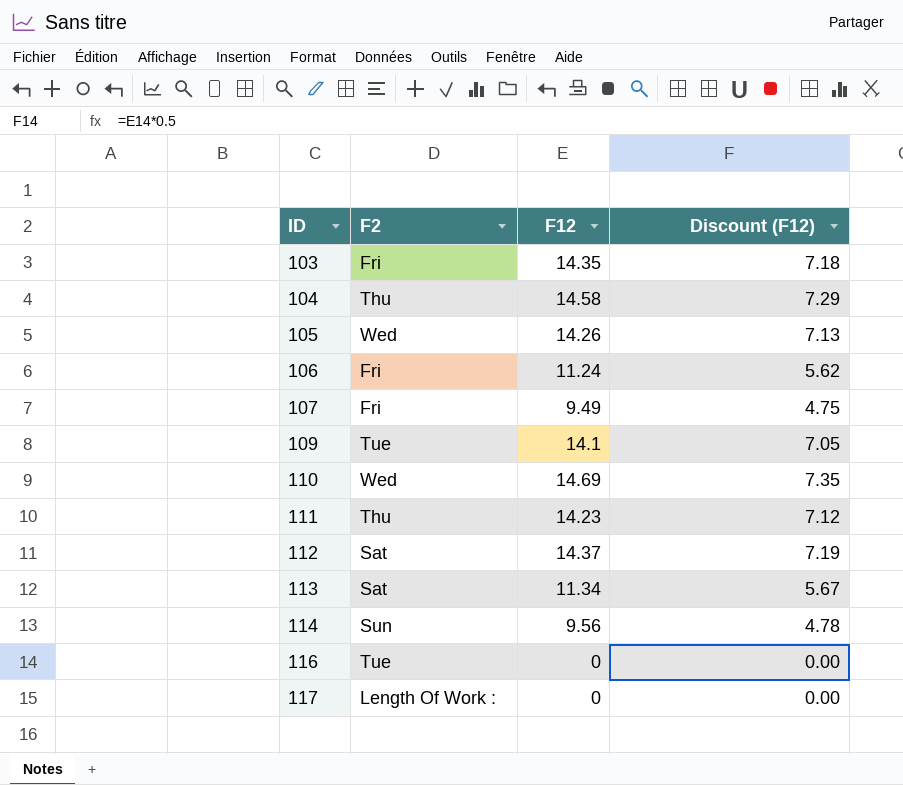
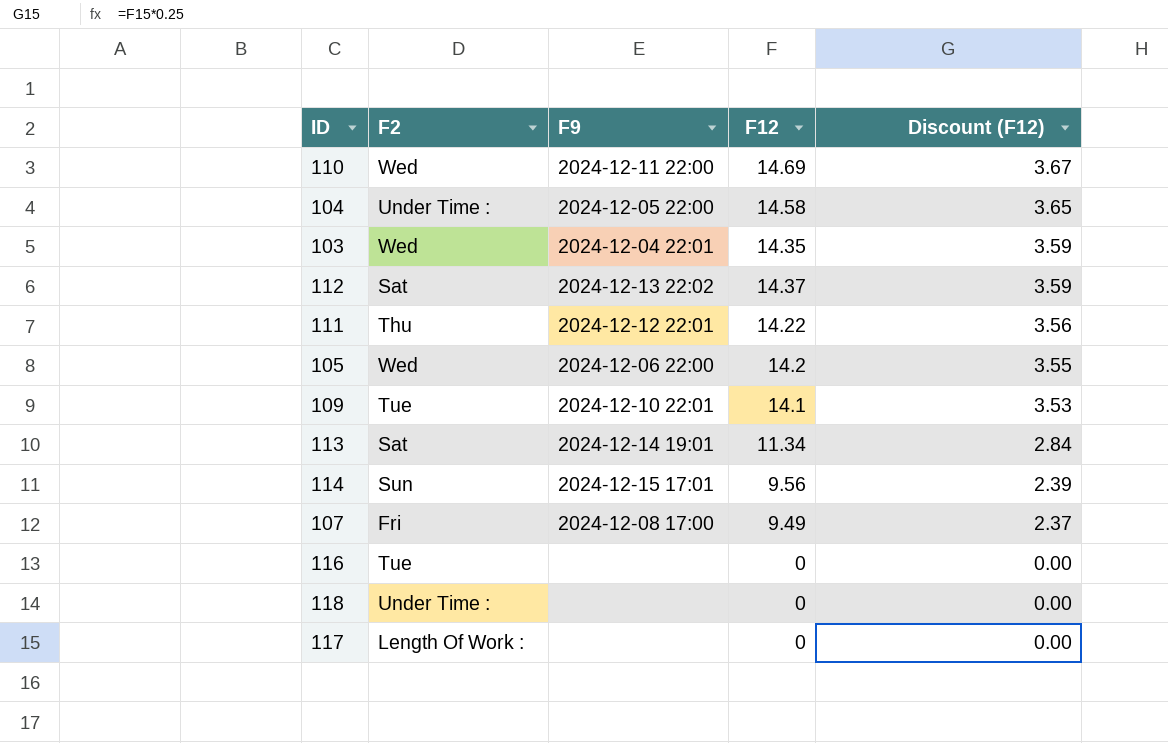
row order: ID ascending -> Discount (F12) descending
column F9 | position: none -> 3
column Discount (F12) | formula: [F12] * 0.5 -> [F12] * 0.25
row 106: Fri | 11.24 | 5.62 -> none
104 | F2: Thu -> Under Time :
103 | F2: Fri -> Wed
111 | F12: 14.23 -> 14.22
105 | F12: 14.26 -> 14.2
row 118: none -> Under Time : | none | 0 | 0.00

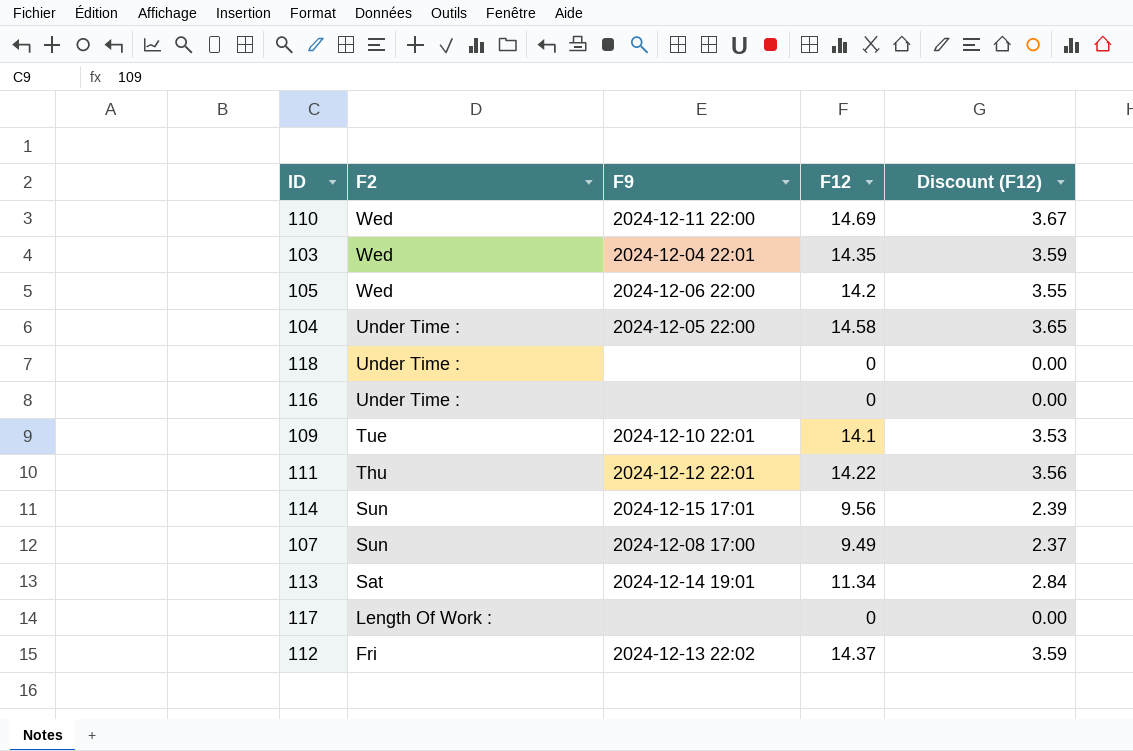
row order: Discount (F12) descending -> F2 descending
116 | F2: Tue -> Under Time :
107 | F2: Fri -> Sun
112 | F2: Sat -> Fri

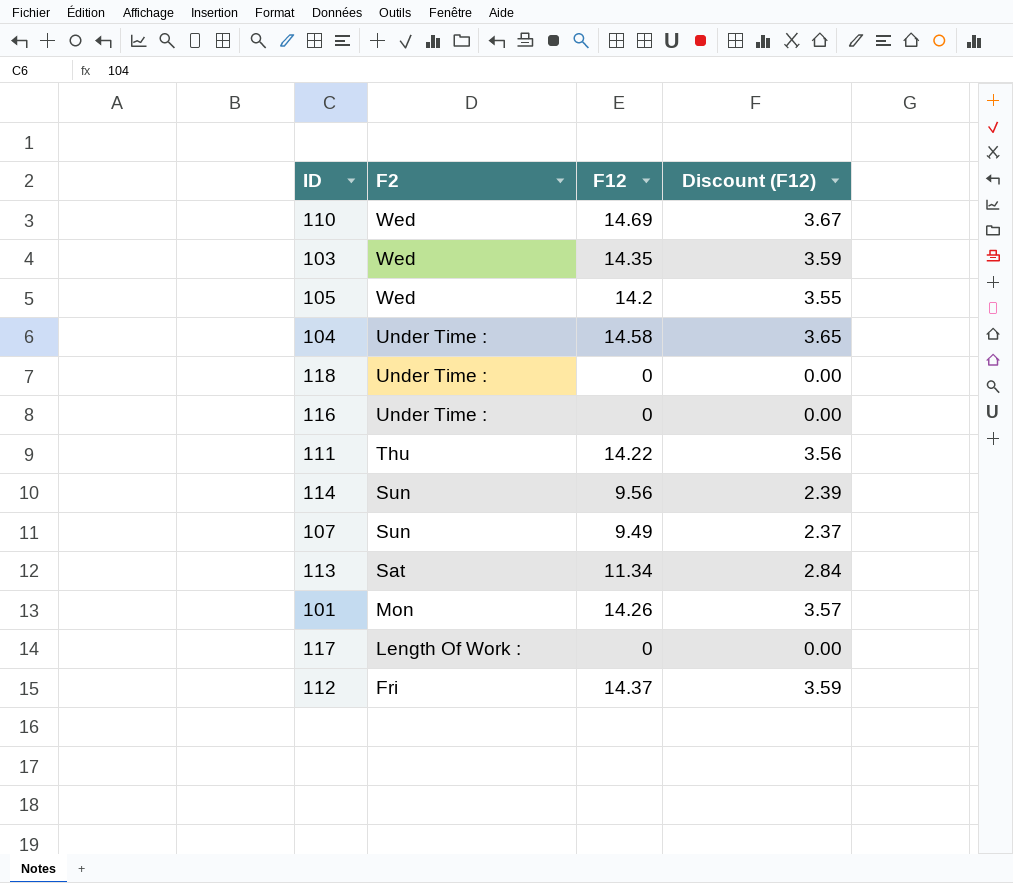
column F9 | position: 3 -> none
row 109: Tue | 2024-12-10 22:01 | 14.1 | 3.53 -> none
row 101: none -> Mon | 14.26 | 3.57

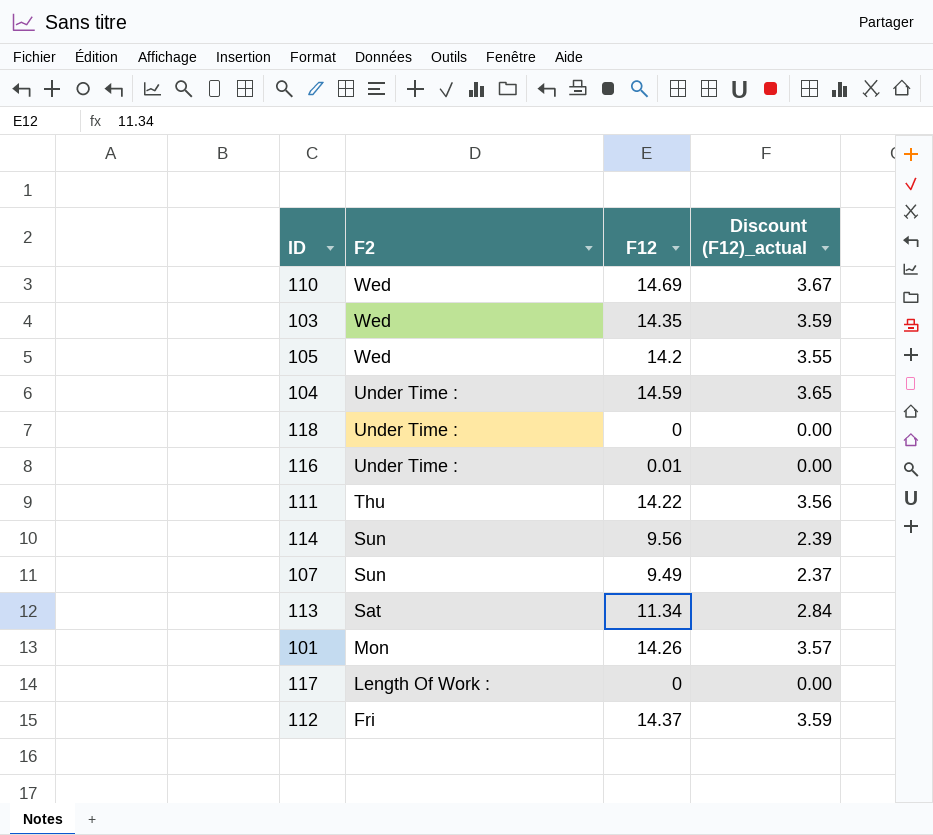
column name: Discount (F12) -> Discount (F12)_actual
104 | F12: 14.58 -> 14.59
116 | F12: 0 -> 0.01

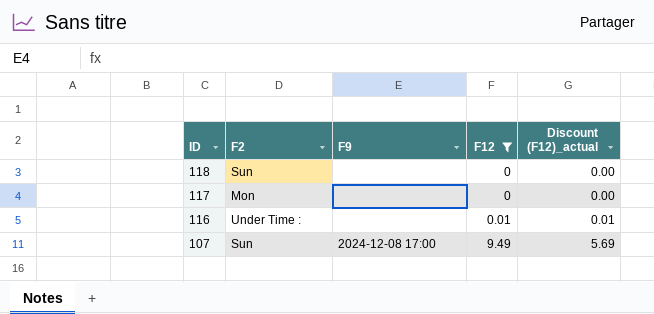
filter: none -> F12 <= 9.49
row order: F2 descending -> ID descending
column F9 | position: none -> 3
column Discount (F12)_actual | formula: [F12] * 0.25 -> [F12] * 0.6
118 | F2: Under Time : -> Sun
117 | F2: Length Of Work : -> Mon

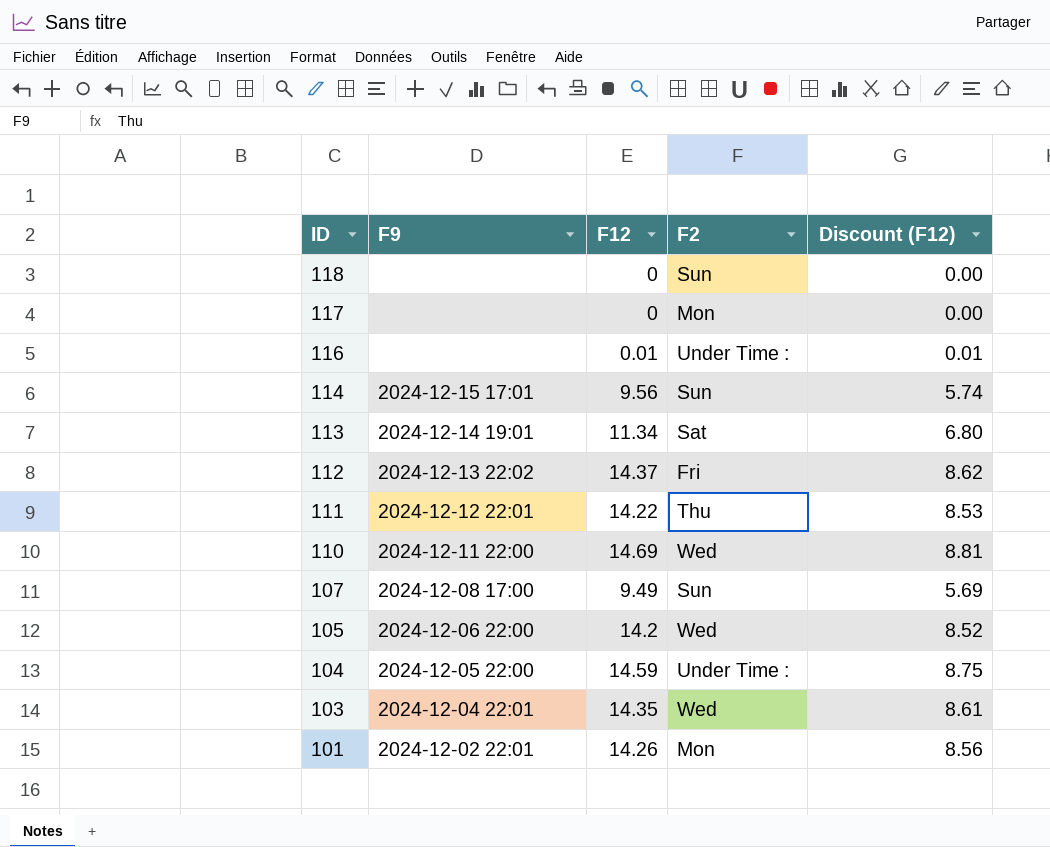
filter: F12 <= 9.49 -> none
column F2 | position: 2 -> 4
column name: Discount (F12)_actual -> Discount (F12)

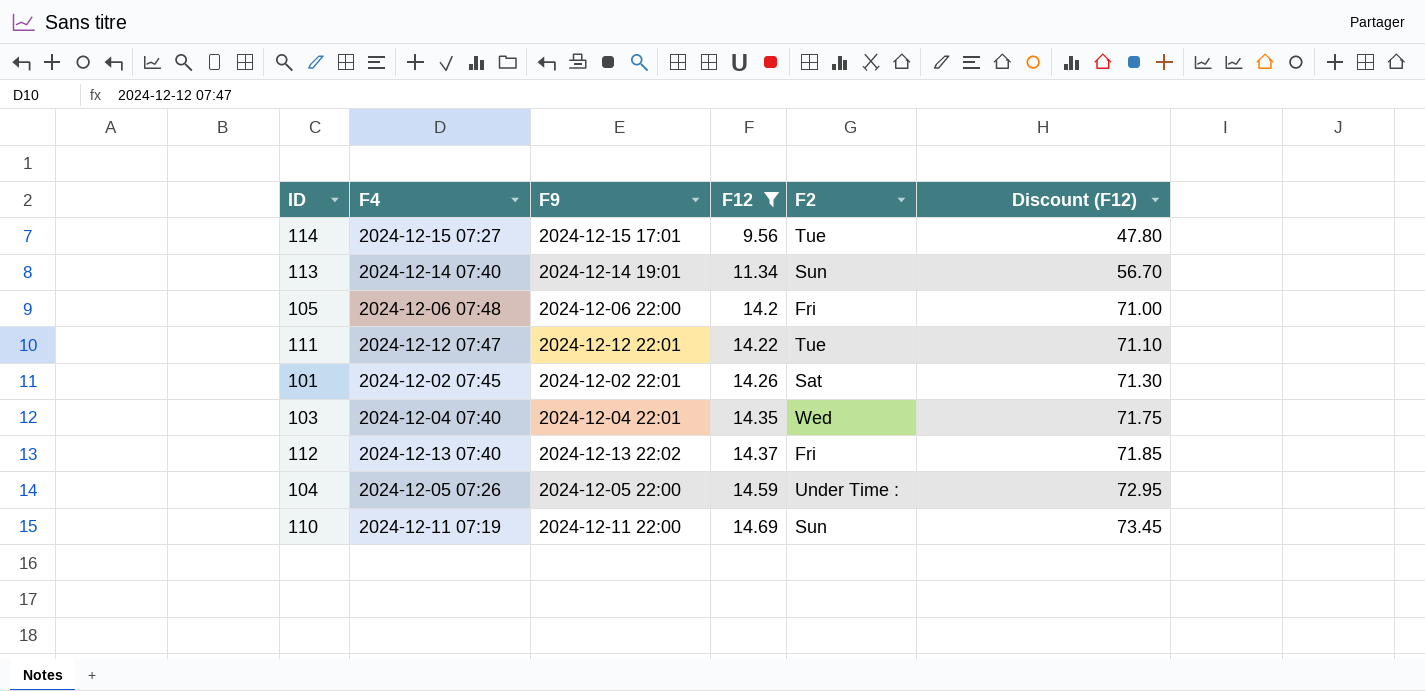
filter: none -> F12 >= 9.56
row order: ID descending -> F12 ascending
column F4 | position: none -> 2
column Discount (F12) | formula: [F12] * 0.6 -> [F12] * 5
114 | F2: Sun -> Tue
113 | F2: Sat -> Sun
105 | F2: Wed -> Fri
111 | F2: Thu -> Tue
101 | F2: Mon -> Sat
110 | F2: Wed -> Sun

